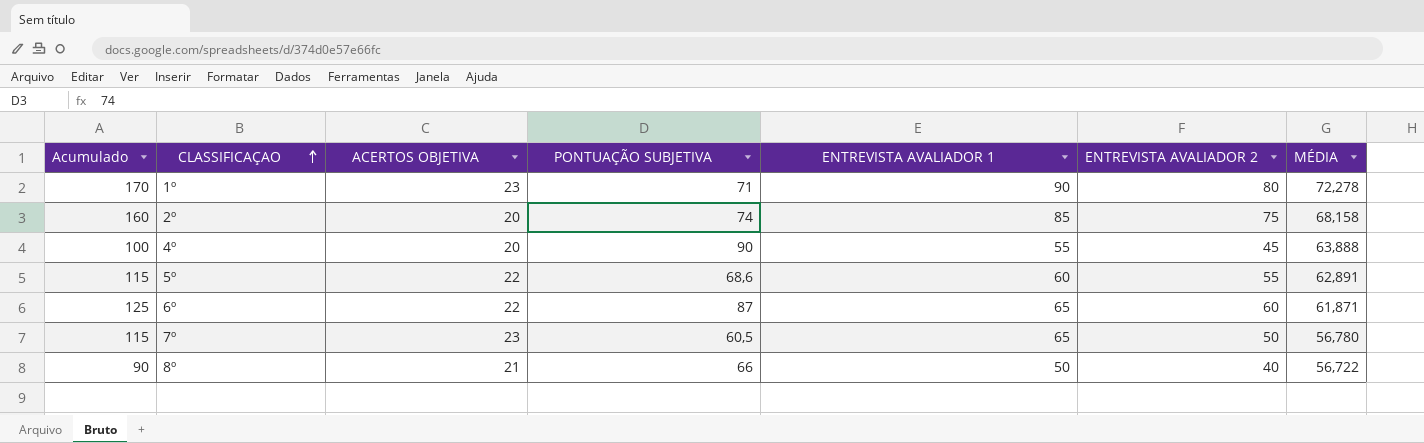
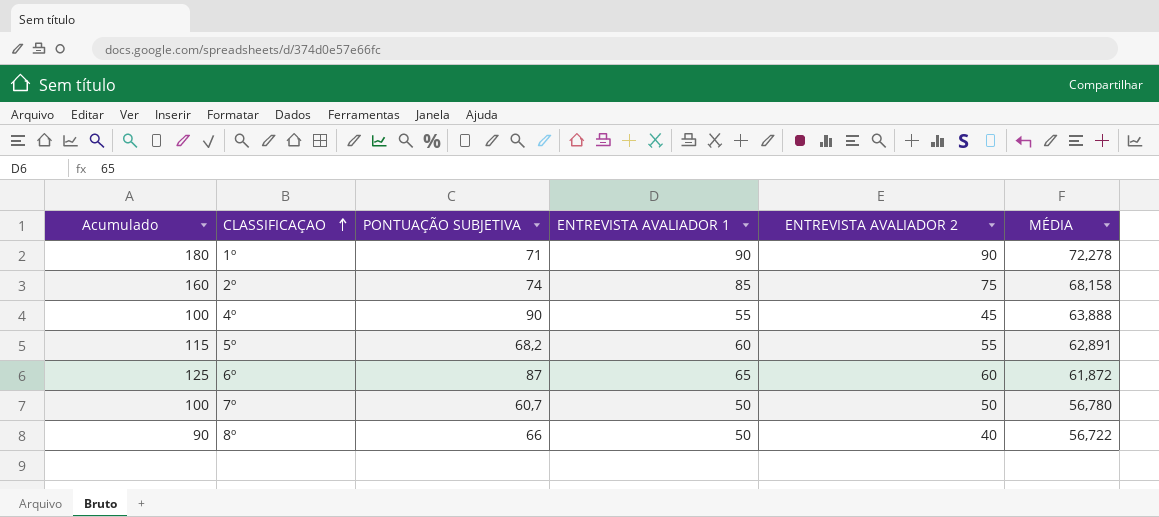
column ACERTOS OBJETIVA | position: 3 -> none
1º | Acumulado: 170 -> 180
1º | ENTREVISTA AVALIADOR 2: 80 -> 90
5º | PONTUAÇÃO SUBJETIVA: 68,6 -> 68,2
6º | MÉDIA: 61,871 -> 61,872
7º | Acumulado: 115 -> 100
7º | PONTUAÇÃO SUBJETIVA: 60,5 -> 60,7
7º | ENTREVISTA AVALIADOR 1: 65 -> 50

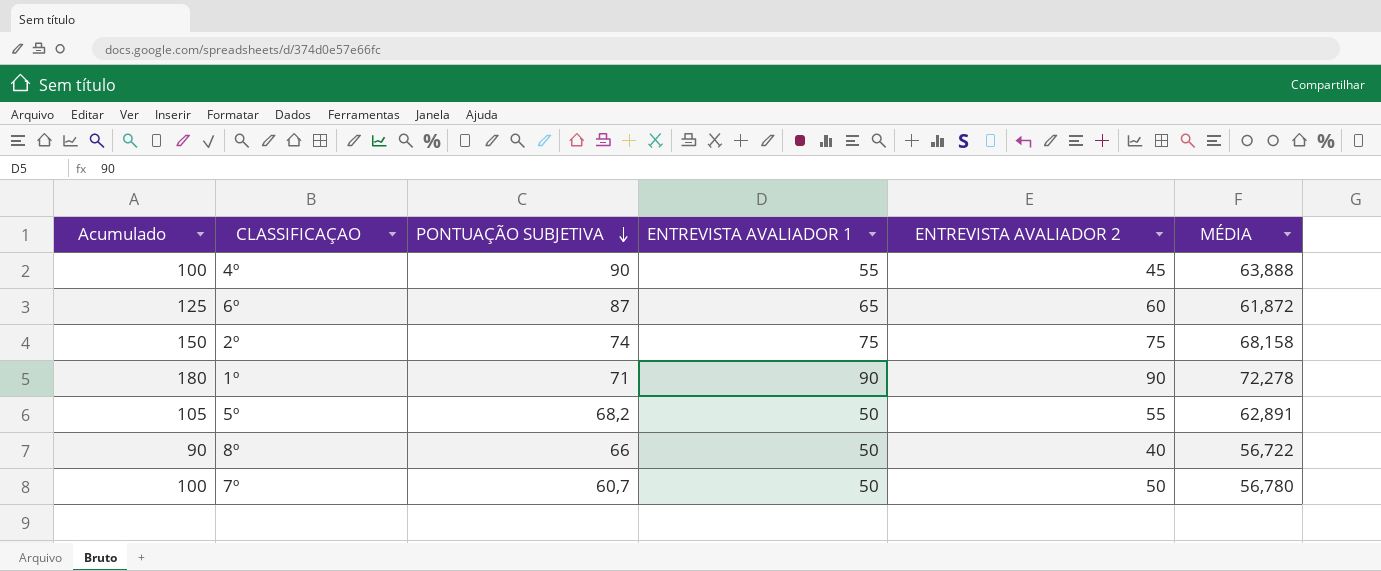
row order: CLASSIFICAÇAO ascending -> PONTUAÇÃO SUBJETIVA descending
2º | Acumulado: 160 -> 150
2º | ENTREVISTA AVALIADOR 1: 85 -> 75
5º | Acumulado: 115 -> 105
5º | ENTREVISTA AVALIADOR 1: 60 -> 50

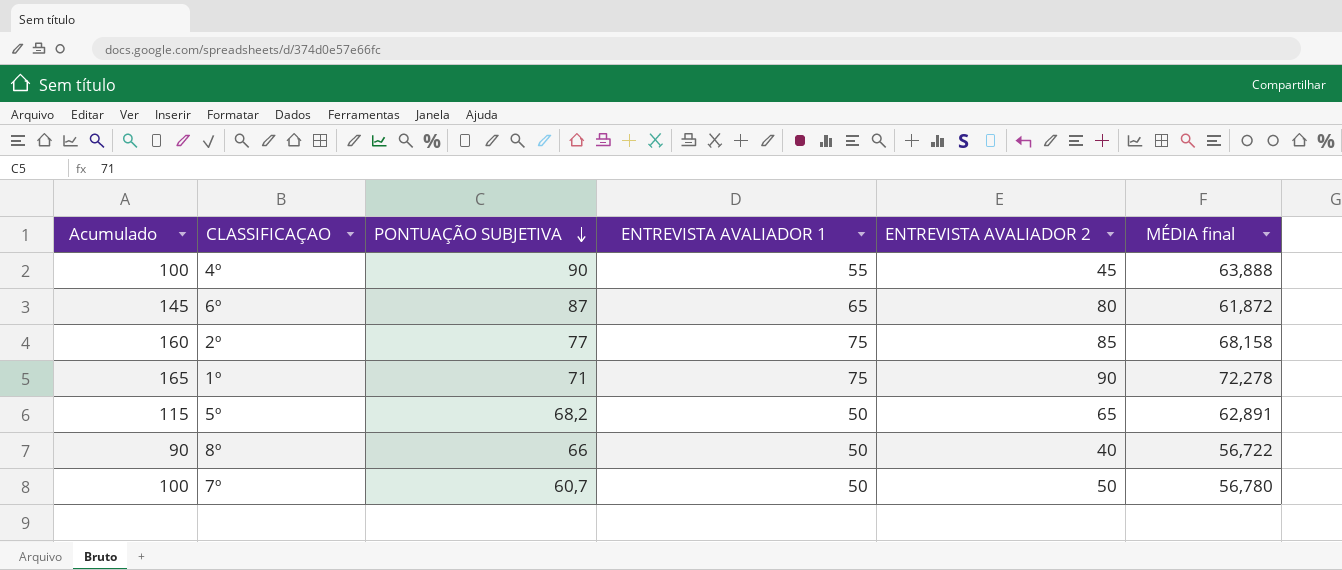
column name: MÉDIA -> MÉDIA final
6º | Acumulado: 125 -> 145
6º | ENTREVISTA AVALIADOR 2: 60 -> 80
2º | Acumulado: 150 -> 160
2º | PONTUAÇÃO SUBJETIVA: 74 -> 77
2º | ENTREVISTA AVALIADOR 2: 75 -> 85
1º | Acumulado: 180 -> 165
1º | ENTREVISTA AVALIADOR 1: 90 -> 75
5º | Acumulado: 105 -> 115
5º | ENTREVISTA AVALIADOR 2: 55 -> 65

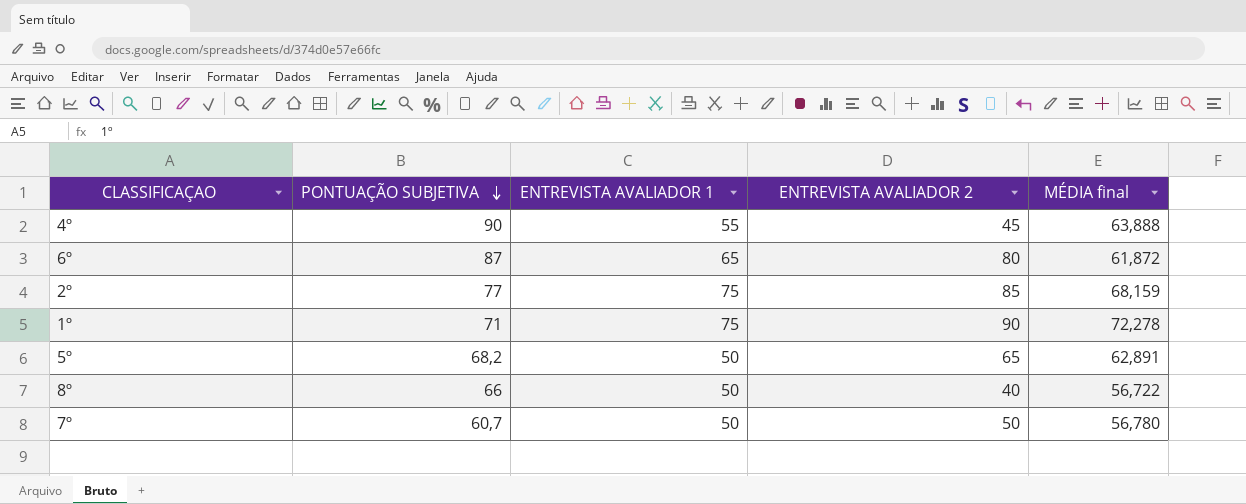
column Acumulado | formula: [ENTREVISTA AVALIADOR 1] + [ENTREVISTA AVALIADOR 2] -> none
2º | MÉDIA final: 68,158 -> 68,159

